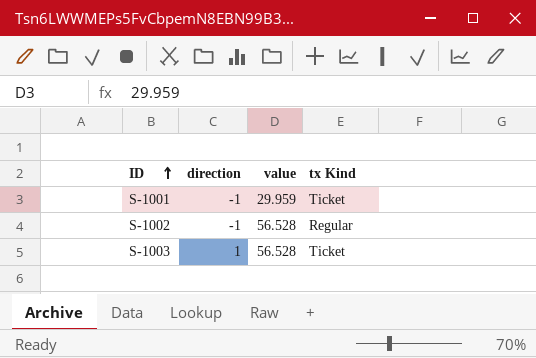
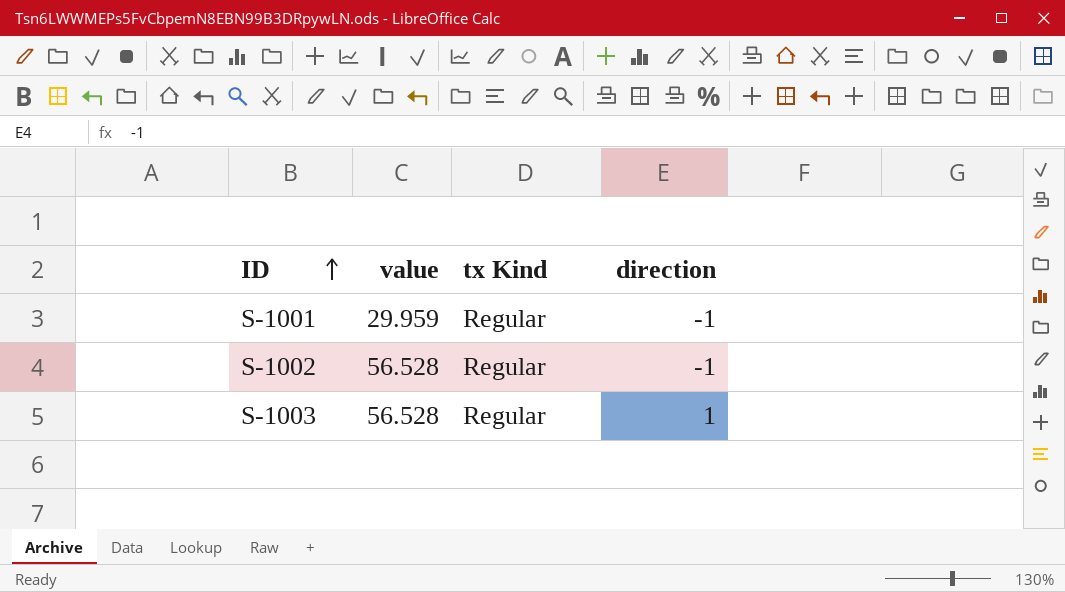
column direction | position: 2 -> 4
S-1001 | tx Kind: Ticket -> Regular
S-1003 | tx Kind: Ticket -> Regular

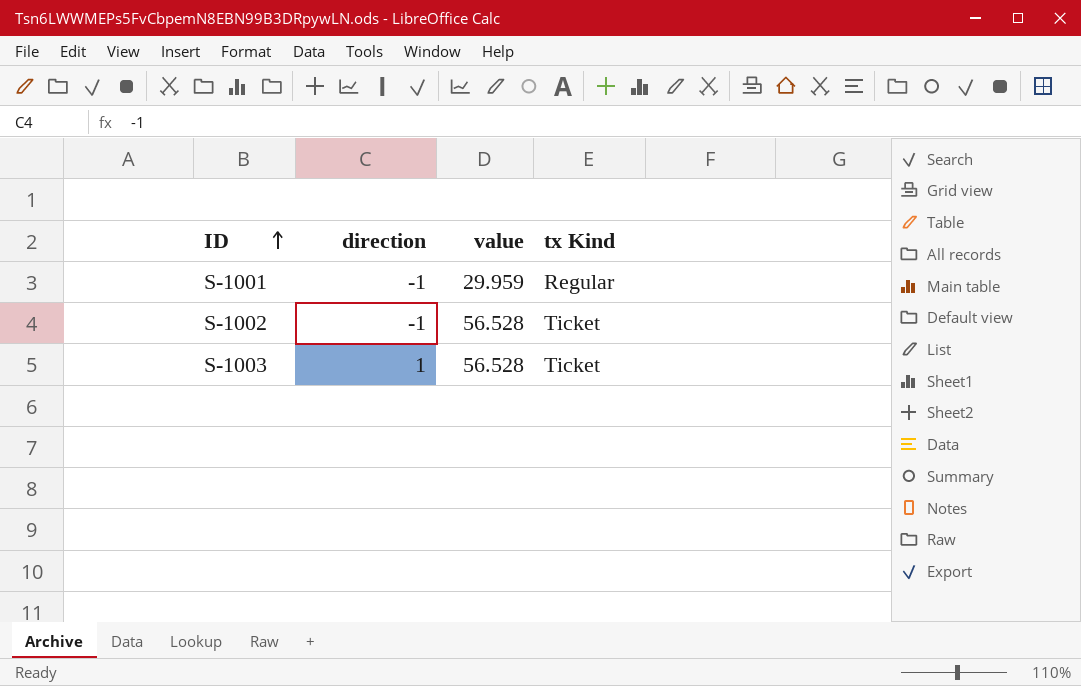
column direction | position: 4 -> 2
S-1002 | tx Kind: Regular -> Ticket
S-1003 | tx Kind: Regular -> Ticket

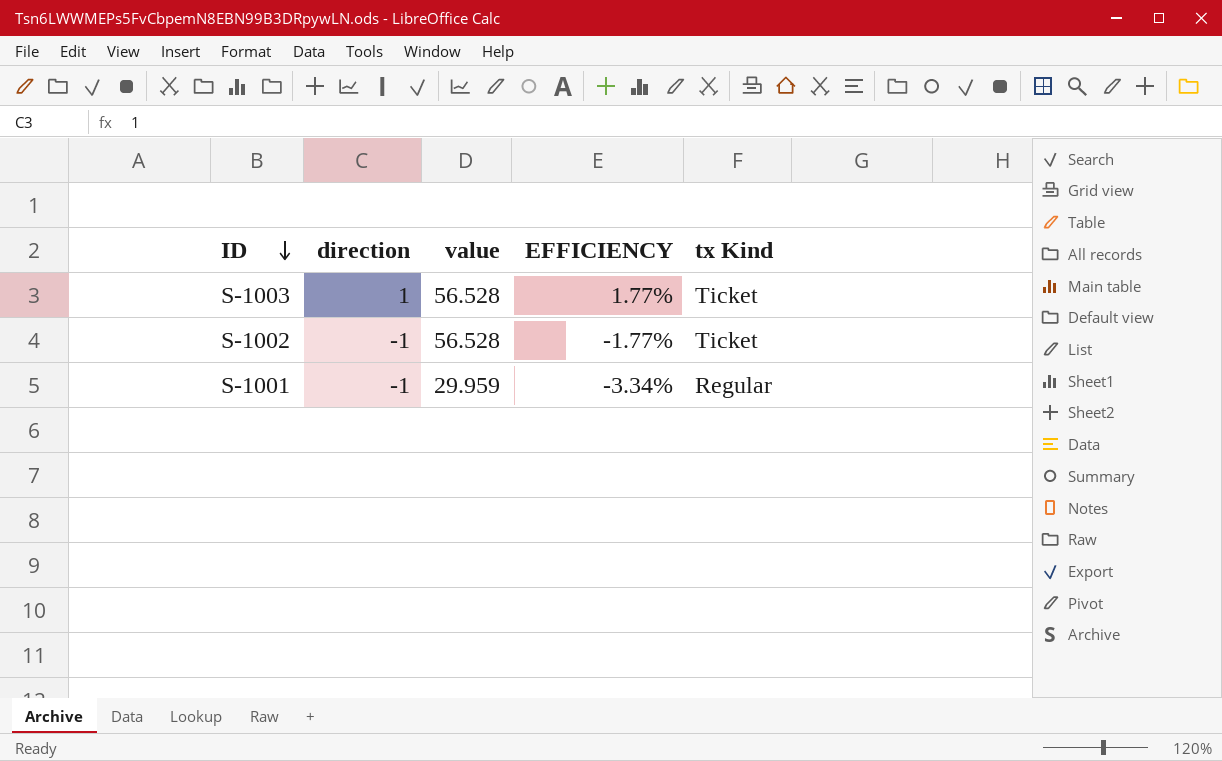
row order: ID ascending -> ID descending
column EFFICIENCY | formula: none -> [direction] / [value]

